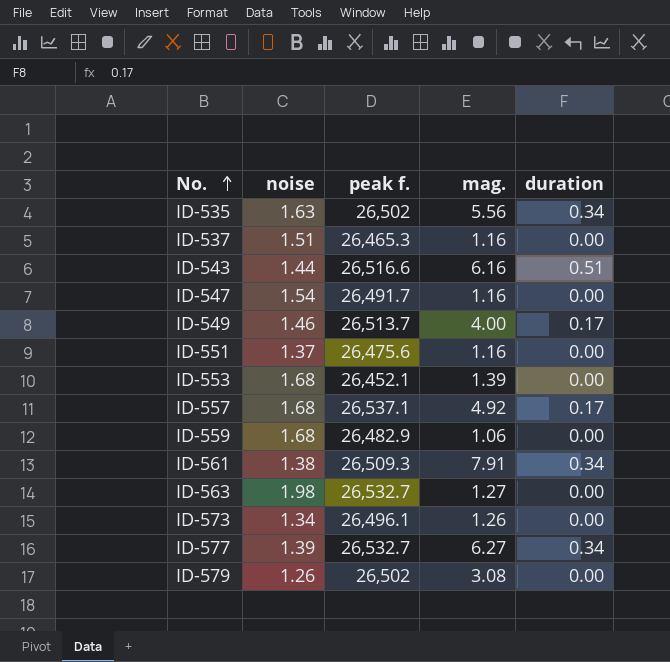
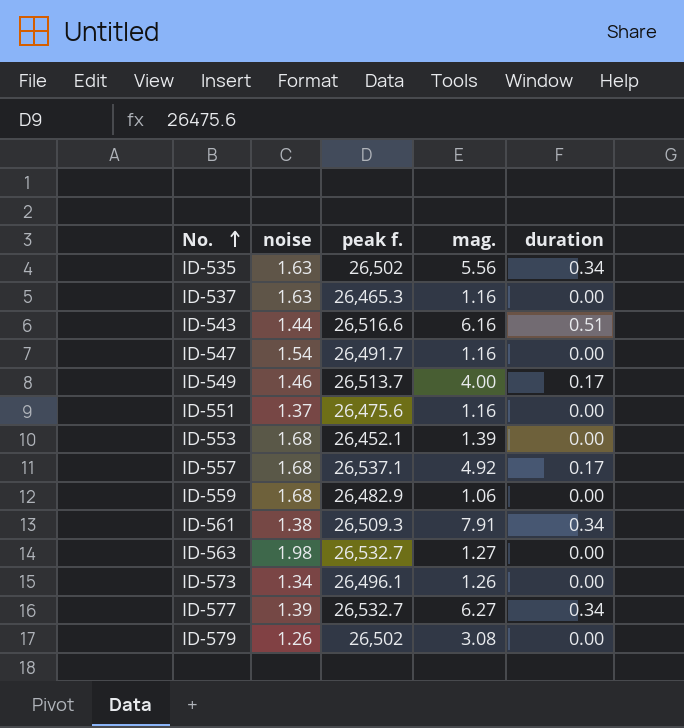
ID-537 | noise: 1.51 -> 1.63

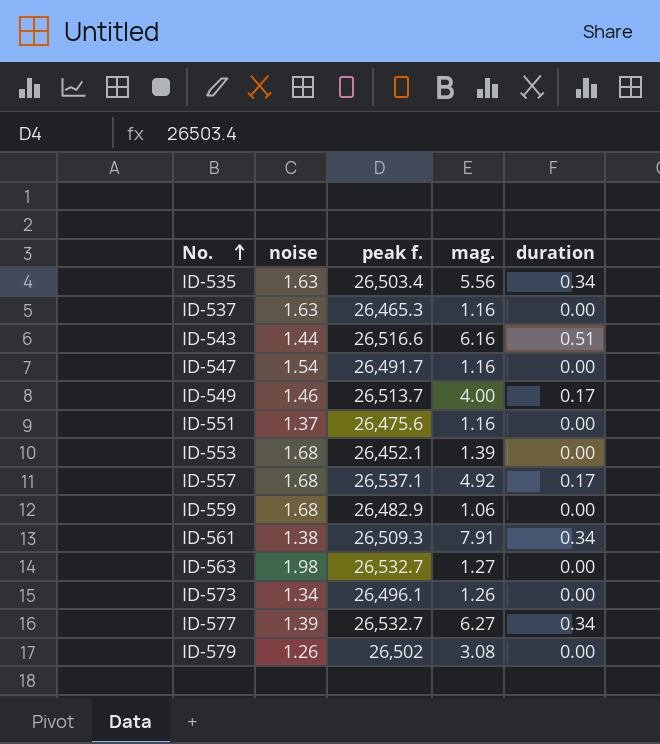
ID-535 | peak f.: 26,502 -> 26,503.4

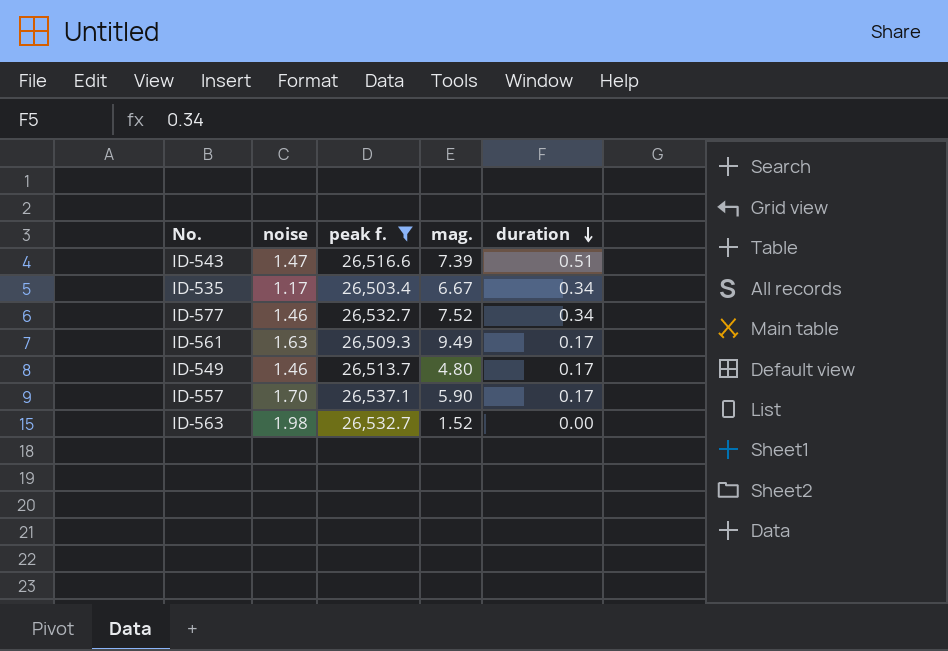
filter: none -> peak f. >= 26,503.4
row order: No. ascending -> duration descending
ID-543 | noise: 1.44 -> 1.47
ID-543 | mag.: 6.16 -> 7.39
ID-535 | noise: 1.63 -> 1.17
ID-535 | mag.: 5.56 -> 6.67
ID-577 | noise: 1.39 -> 1.46
ID-577 | mag.: 6.27 -> 7.52
ID-561 | noise: 1.38 -> 1.63
ID-561 | mag.: 7.91 -> 9.49
ID-561 | duration: 0.34 -> 0.17
ID-549 | mag.: 4.00 -> 4.80
ID-557 | noise: 1.68 -> 1.70
ID-557 | mag.: 4.92 -> 5.90
ID-563 | mag.: 1.27 -> 1.52

